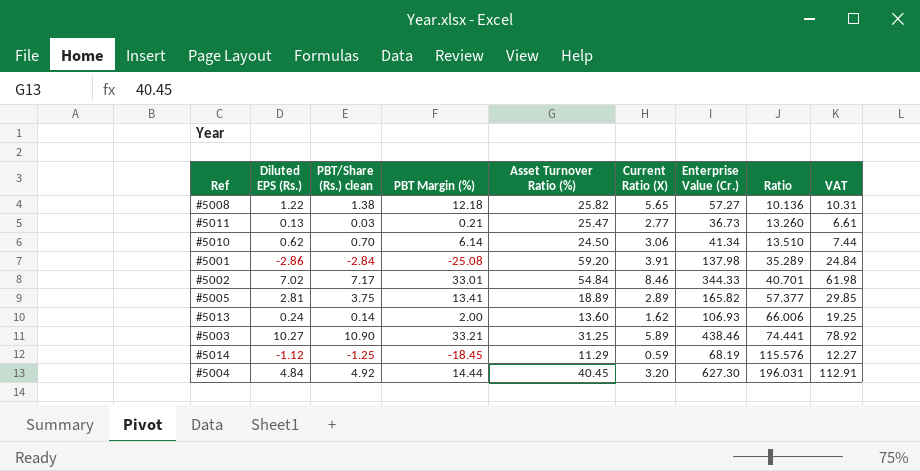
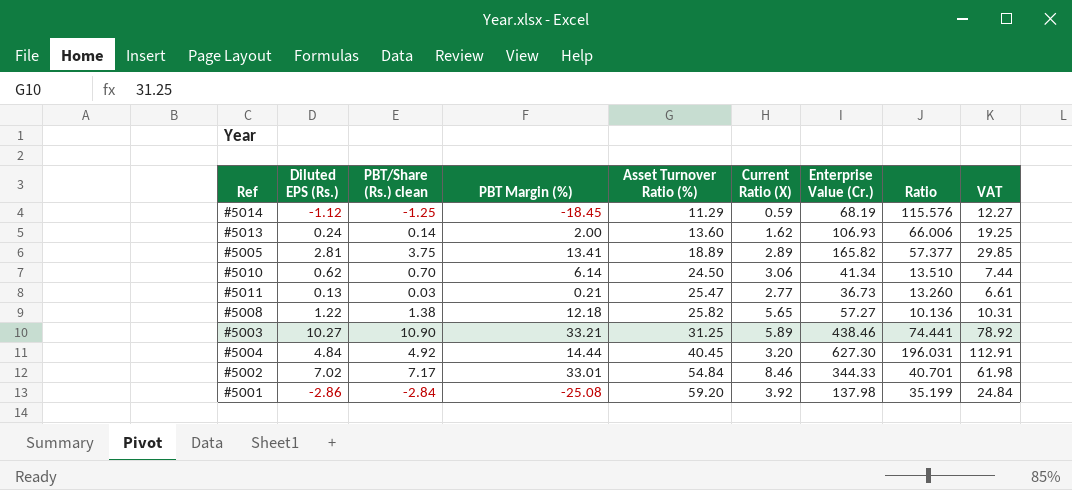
row order: Ratio ascending -> Asset Turnover Ratio (%) ascending
#5001 | Current Ratio (X): 3.91 -> 3.92
#5001 | Ratio: 35.289 -> 35.199

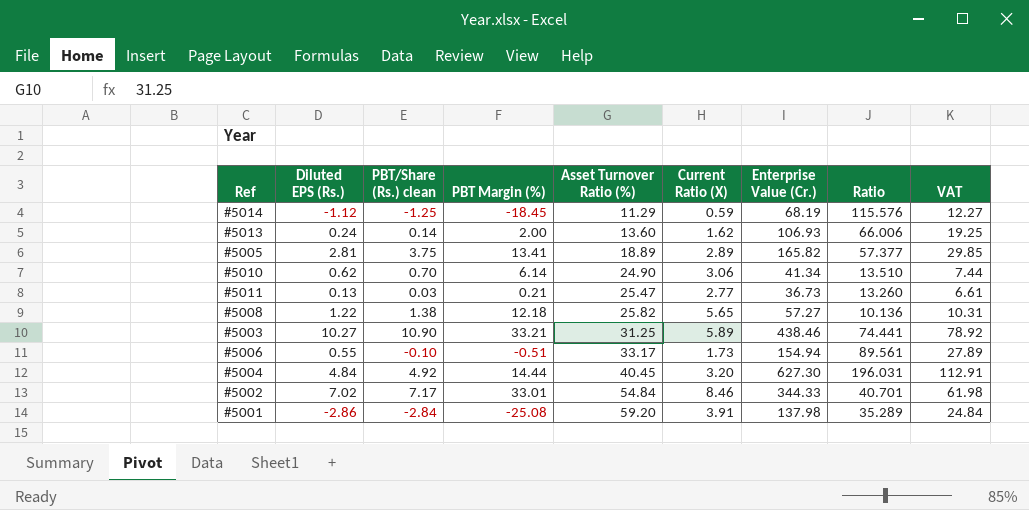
#5010 | Asset Turnover Ratio (%): 24.50 -> 24.90
row #5006: none -> 0.55 | -0.10 | -0.51 | 33.17 | 1.73 | 154.94 | 89.561 | 27.89
#5001 | Current Ratio (X): 3.92 -> 3.91
#5001 | Ratio: 35.199 -> 35.289

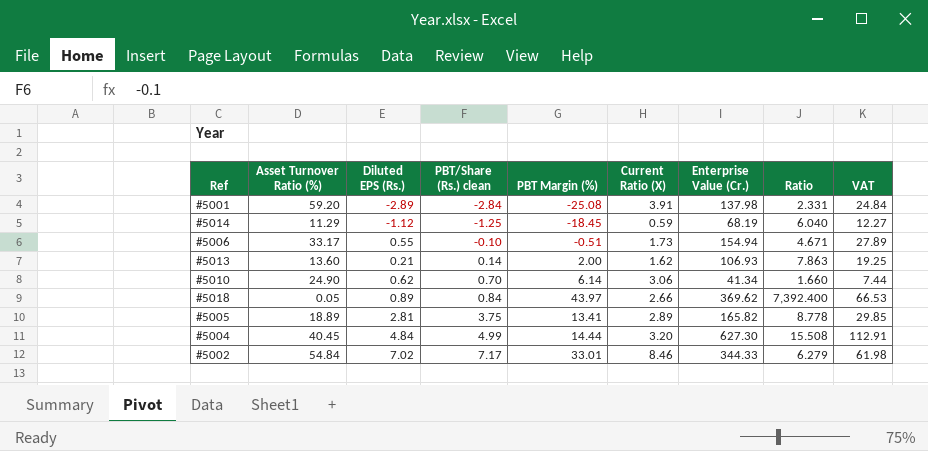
row order: Asset Turnover Ratio (%) ascending -> PBT/Share (Rs.) clean ascending
column Asset Turnover Ratio (%) | position: 5 -> 2
column Ratio | formula: [Enterprise Value (Cr.)] / [Current Ratio (X)] -> [Enterprise Value (Cr.)] / [Asset Turnover Ratio (%)]
row #5011: 0.13 | 0.03 | 0.21 | 25.47 | 2.77 | 36.73 | 13.260 | 6.61 -> none
row #5008: 1.22 | 1.38 | 12.18 | 25.82 | 5.65 | 57.27 | 10.136 | 10.31 -> none
row #5003: 10.27 | 10.90 | 33.21 | 31.25 | 5.89 | 438.46 | 74.441 | 78.92 -> none
#5001 | Diluted EPS (Rs.): -2.86 -> -2.89
#5013 | Diluted EPS (Rs.): 0.24 -> 0.21
row #5018: none -> 0.05 | 0.89 | 0.84 | 43.97 | 2.66 | 369.62 | 7,392.400 | 66.53
#5004 | PBT/Share (Rs.) clean: 4.92 -> 4.99

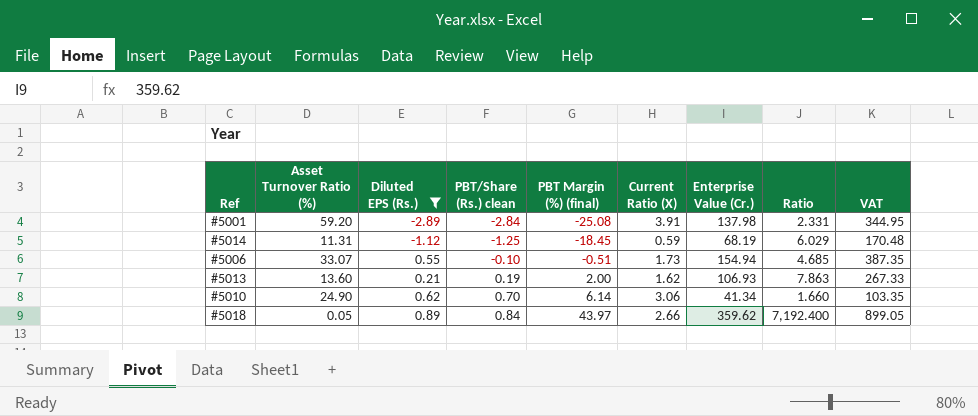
filter: none -> Diluted EPS (Rs.) <= 0.89
column name: PBT Margin (%) -> PBT Margin (%) (final)
column VAT | formula: [Enterprise Value (Cr.)] * 0.18 -> [Enterprise Value (Cr.)] * 2.5
#5014 | Asset Turnover Ratio (%): 11.29 -> 11.31
#5014 | Ratio: 6.040 -> 6.029
#5006 | Asset Turnover Ratio (%): 33.17 -> 33.07
#5006 | Ratio: 4.671 -> 4.685
#5013 | PBT/Share (Rs.) clean: 0.14 -> 0.19
#5018 | Enterprise Value (Cr.): 369.62 -> 359.62
#5018 | Ratio: 7,392.400 -> 7,192.400

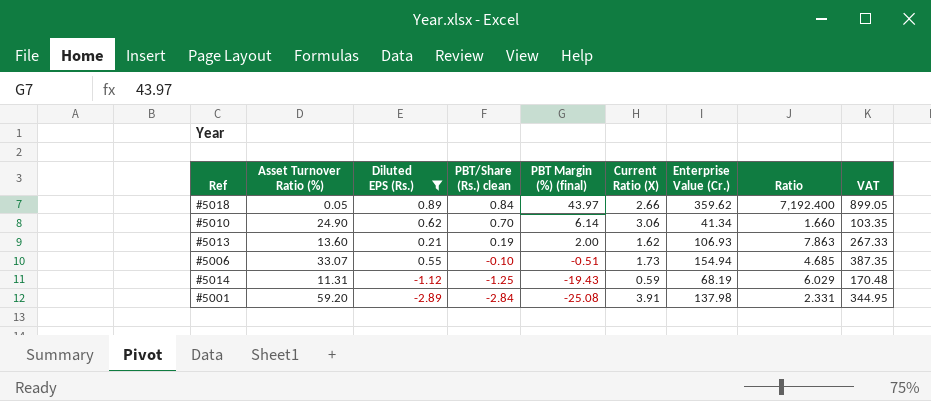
row order: PBT/Share (Rs.) clean ascending -> PBT/Share (Rs.) clean descending
#5014 | PBT Margin (%) (final): -18.45 -> -19.43

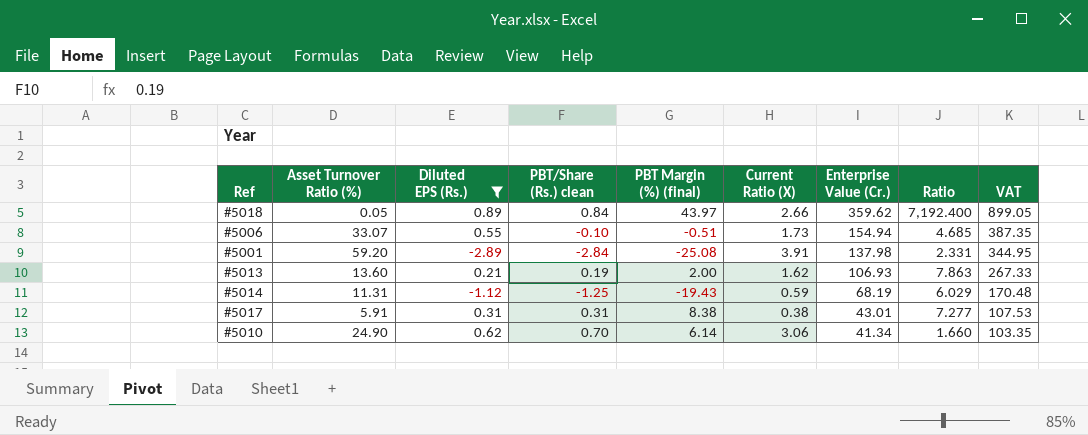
row order: PBT/Share (Rs.) clean descending -> Enterprise Value (Cr.) descending
row #5017: none -> 5.91 | 0.31 | 0.31 | 8.38 | 0.38 | 43.01 | 7.277 | 107.53

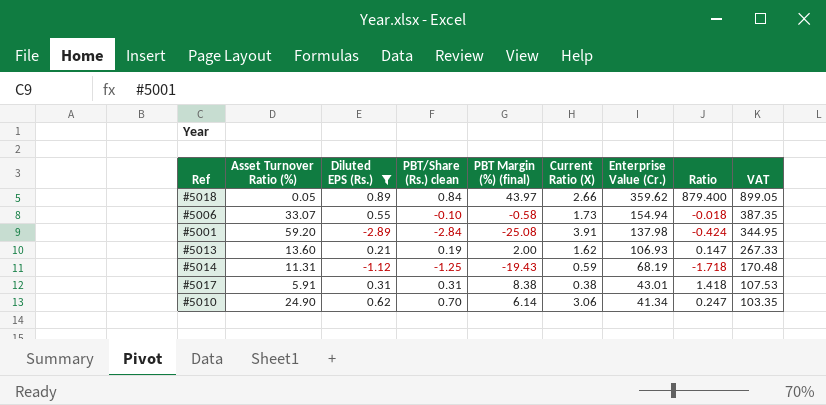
column Ratio | formula: [Enterprise Value (Cr.)] / [Asset Turnover Ratio (%)] -> [PBT Margin (%) (final)] / [Asset Turnover Ratio (%)]
#5006 | PBT Margin (%) (final): -0.51 -> -0.58

